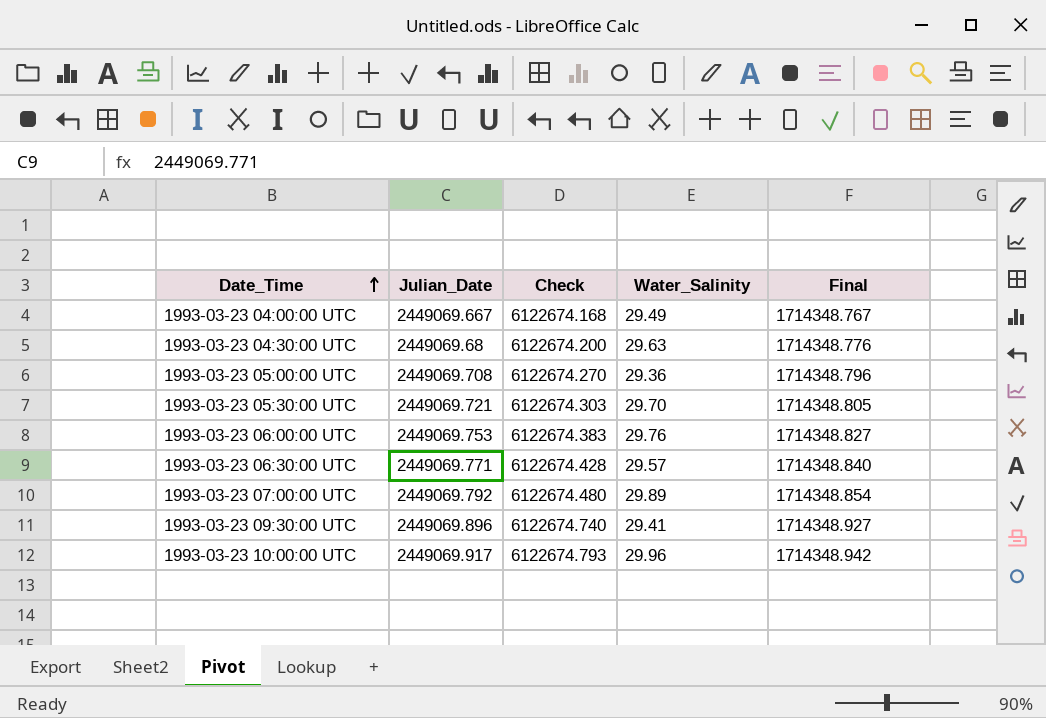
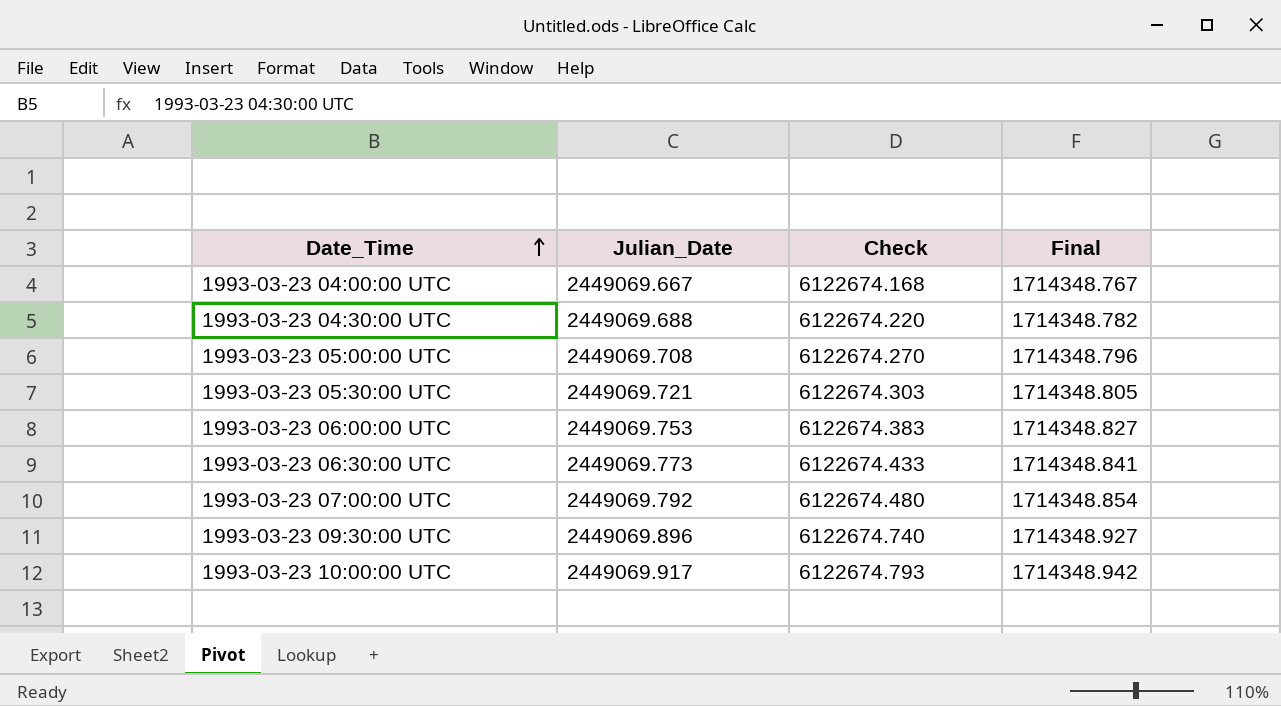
column Water_Salinity | position: 4 -> none
1993-03-23 04:30:00 UTC | Julian_Date: 2449069.68 -> 2449069.688
1993-03-23 04:30:00 UTC | Check: 6122674.200 -> 6122674.220
1993-03-23 04:30:00 UTC | Final: 1714348.776 -> 1714348.782
1993-03-23 06:30:00 UTC | Julian_Date: 2449069.771 -> 2449069.773
1993-03-23 06:30:00 UTC | Check: 6122674.428 -> 6122674.433
1993-03-23 06:30:00 UTC | Final: 1714348.840 -> 1714348.841

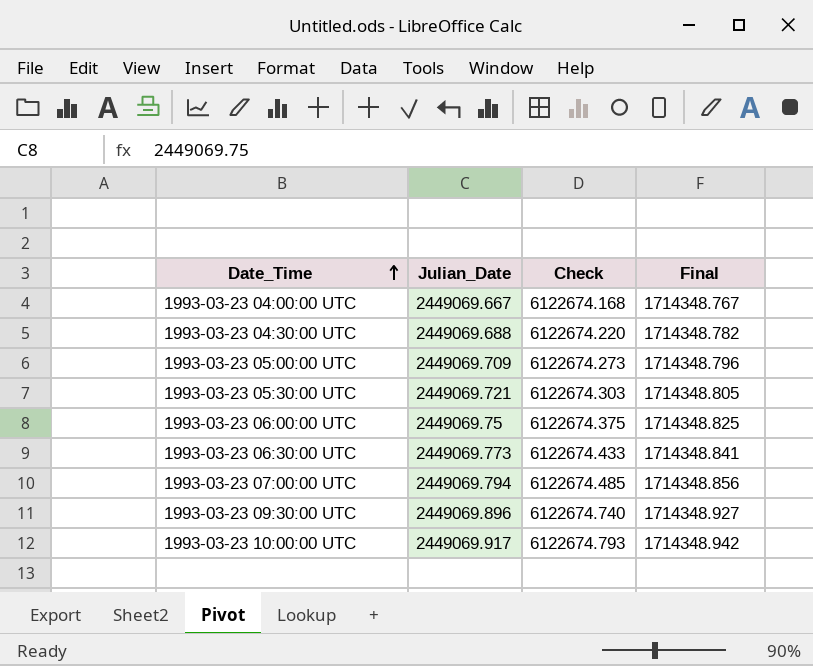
1993-03-23 05:00:00 UTC | Julian_Date: 2449069.708 -> 2449069.709
1993-03-23 05:00:00 UTC | Check: 6122674.270 -> 6122674.273
1993-03-23 06:00:00 UTC | Julian_Date: 2449069.753 -> 2449069.75
1993-03-23 06:00:00 UTC | Check: 6122674.383 -> 6122674.375
1993-03-23 06:00:00 UTC | Final: 1714348.827 -> 1714348.825
1993-03-23 07:00:00 UTC | Julian_Date: 2449069.792 -> 2449069.794
1993-03-23 07:00:00 UTC | Check: 6122674.480 -> 6122674.485
1993-03-23 07:00:00 UTC | Final: 1714348.854 -> 1714348.856

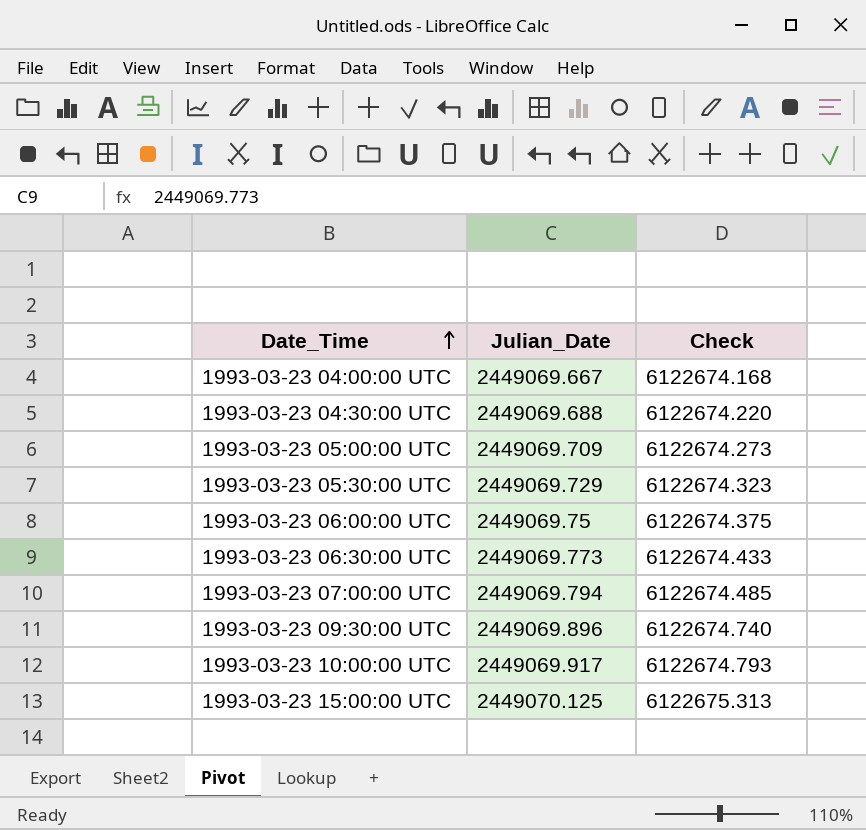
column Final | formula: [Julian_Date] * 0.7 -> none
1993-03-23 05:30:00 UTC | Julian_Date: 2449069.721 -> 2449069.729
1993-03-23 05:30:00 UTC | Check: 6122674.303 -> 6122674.323
row 1993-03-23 15:00:00 UTC: none -> 2449070.125 | 6122675.313

